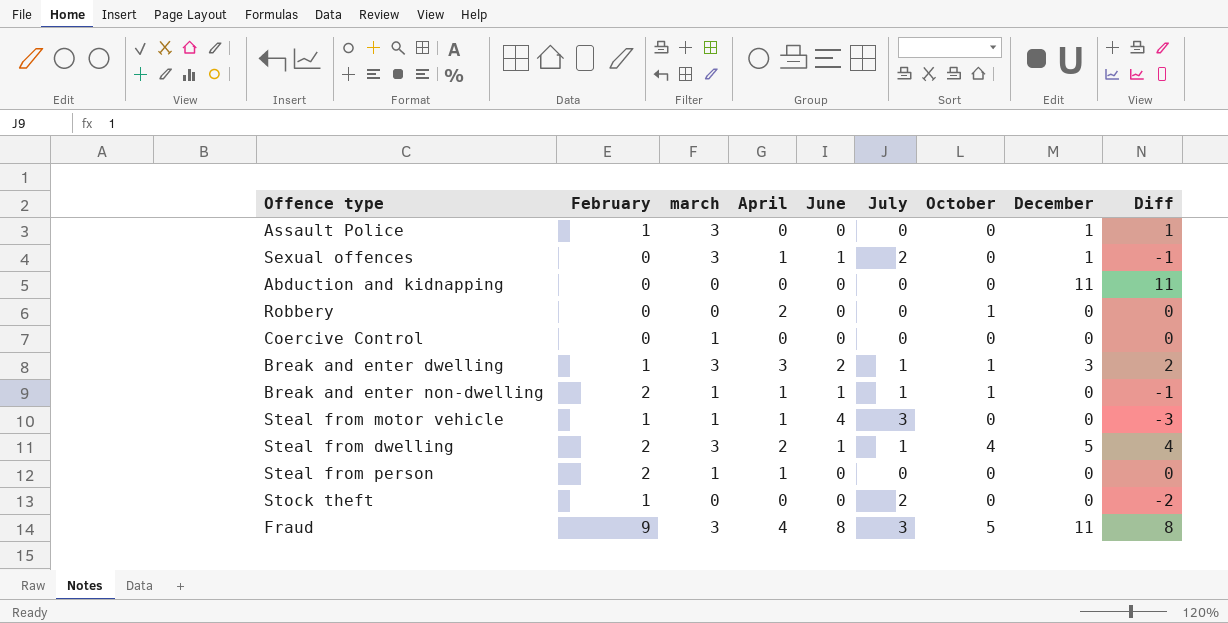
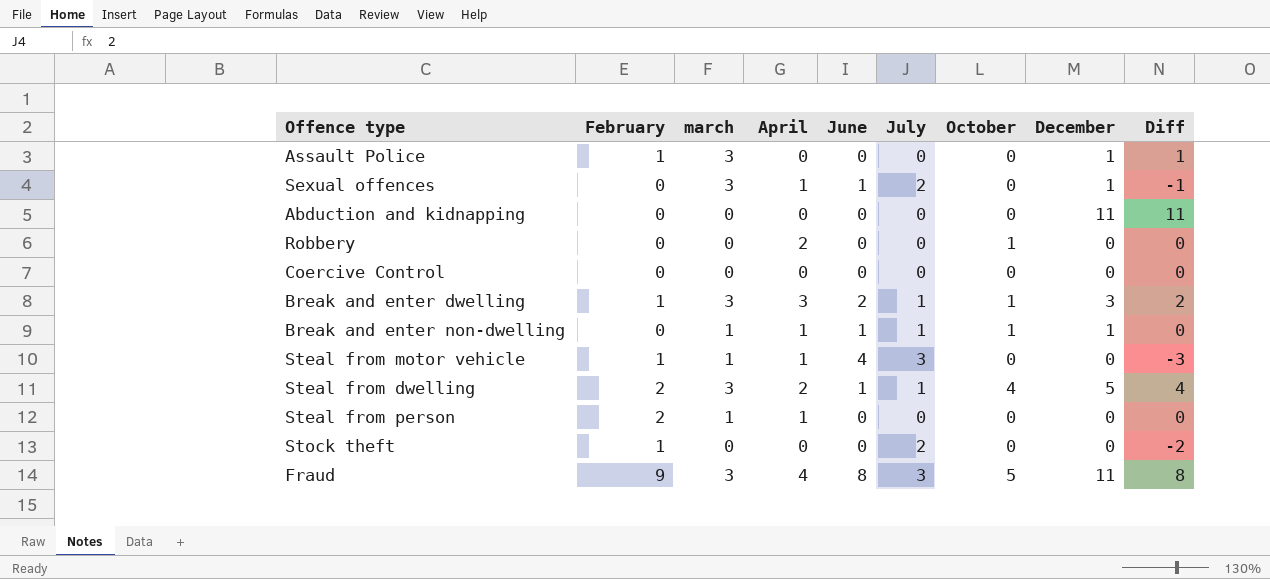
Coercive Control | march: 1 -> 0
Break and enter non-dwelling | February: 2 -> 0
Break and enter non-dwelling | December: 0 -> 1
Break and enter non-dwelling | Diff: -1 -> 0

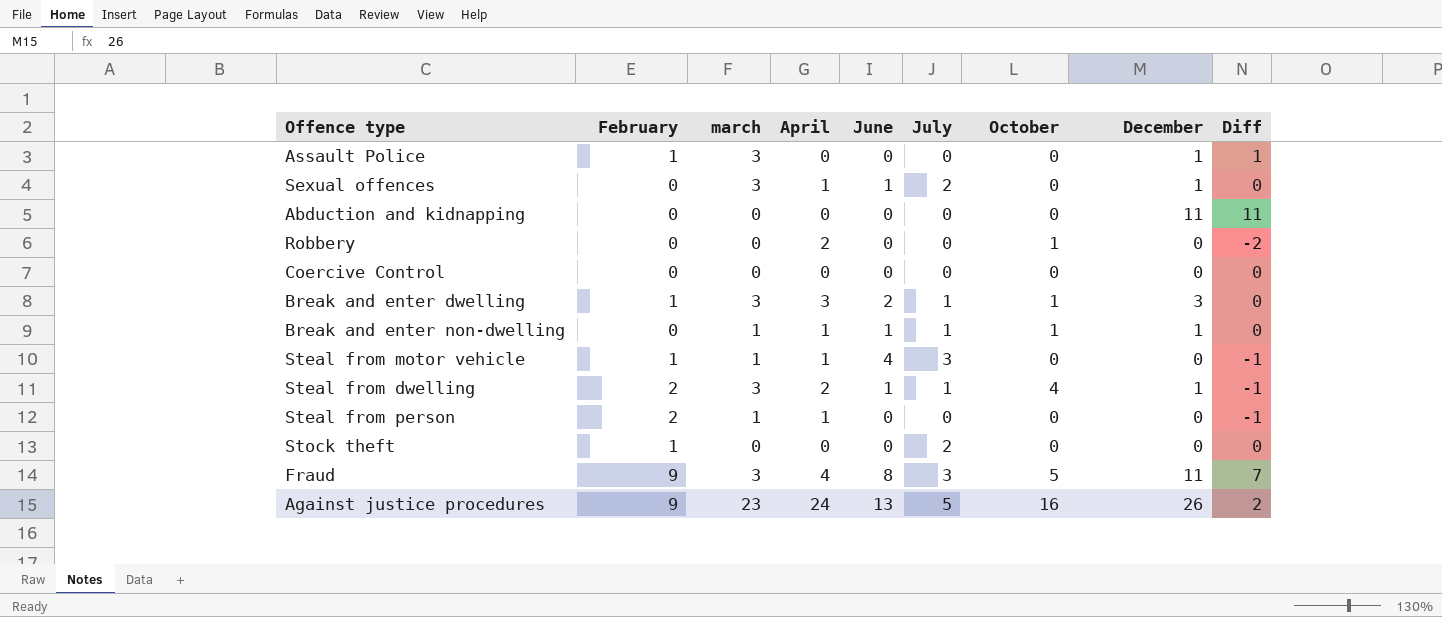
column Diff | formula: [December] - [July] -> [December] - [April]
Steal from dwelling | December: 5 -> 1
row Against justice procedures: none -> 9 | 23 | 24 | 13 | 5 | 16 | 26 | 2

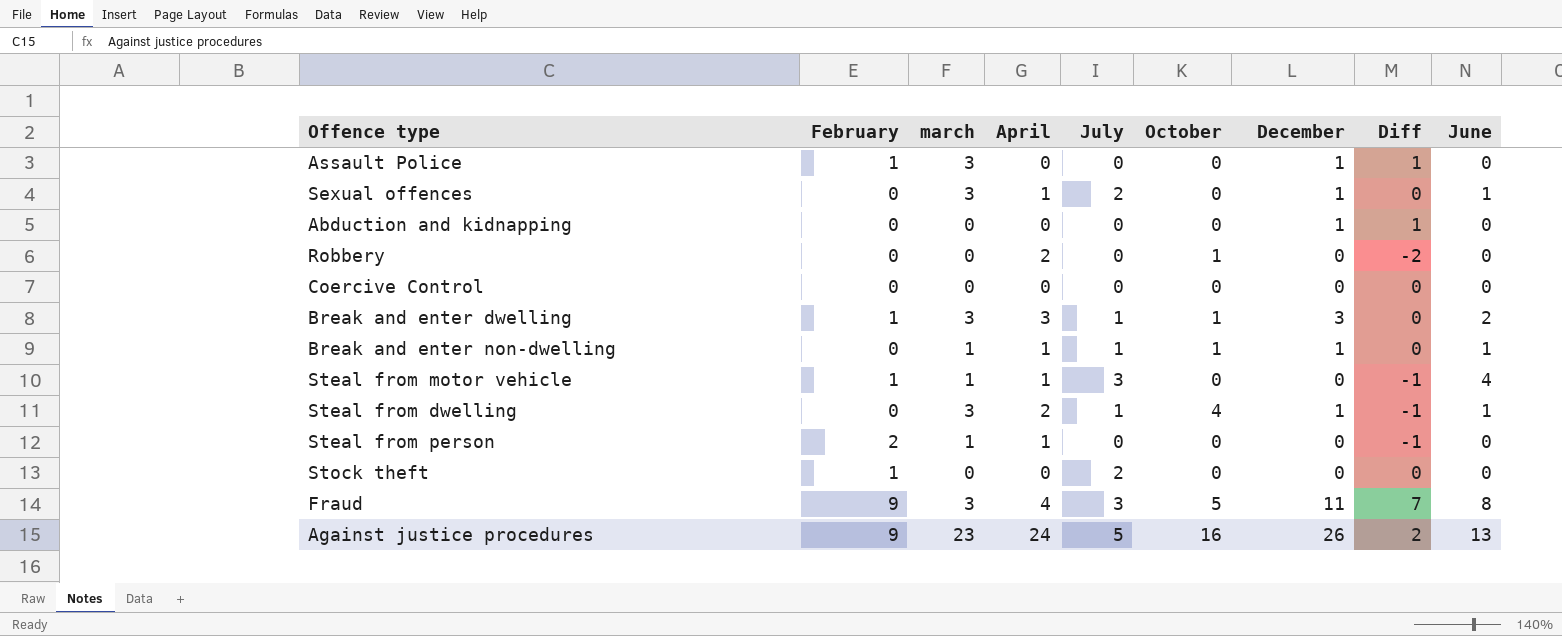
column June | position: 5 -> 9
Abduction and kidnapping | December: 11 -> 1
Abduction and kidnapping | Diff: 11 -> 1
Steal from dwelling | February: 2 -> 0

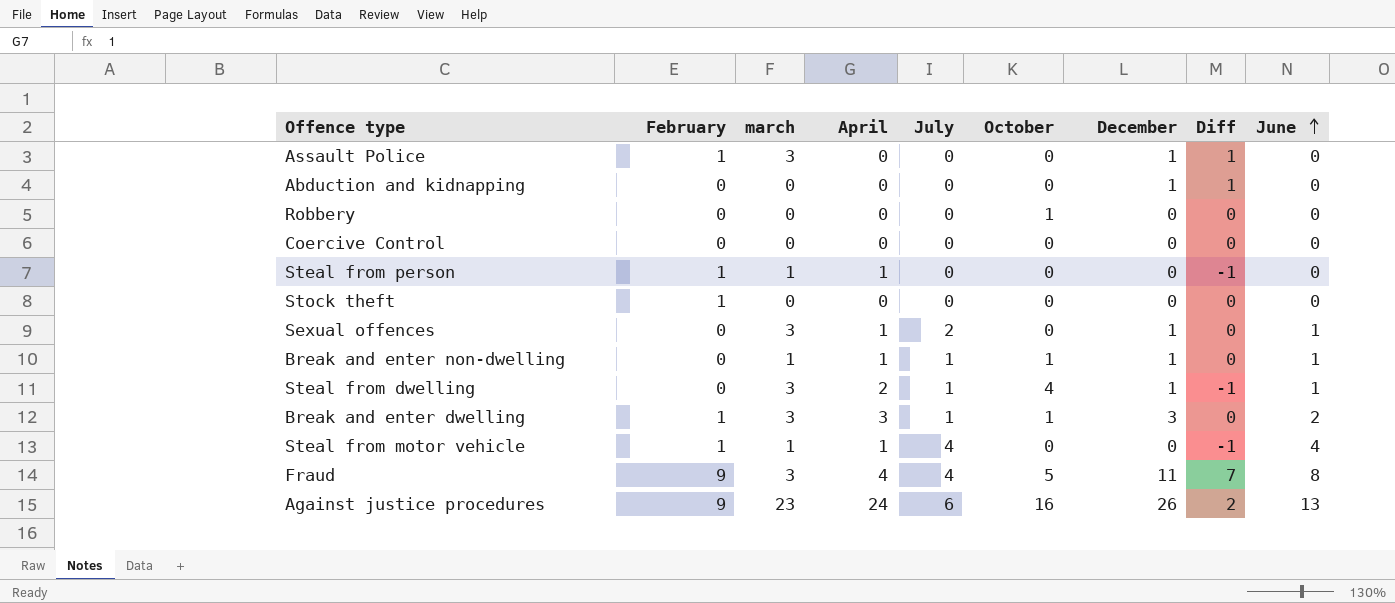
row order: none -> June ascending
Robbery | April: 2 -> 0
Robbery | Diff: -2 -> 0
Steal from person | February: 2 -> 1
Stock theft | July: 2 -> 0
Steal from motor vehicle | July: 3 -> 4
Fraud | July: 3 -> 4
Against justice procedures | July: 5 -> 6

